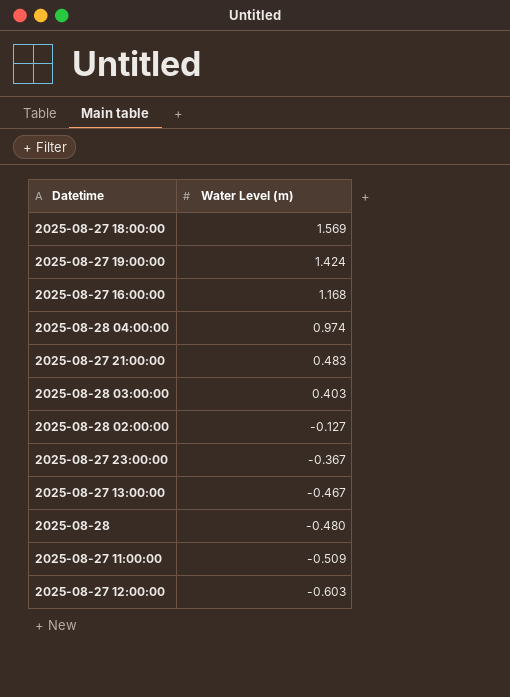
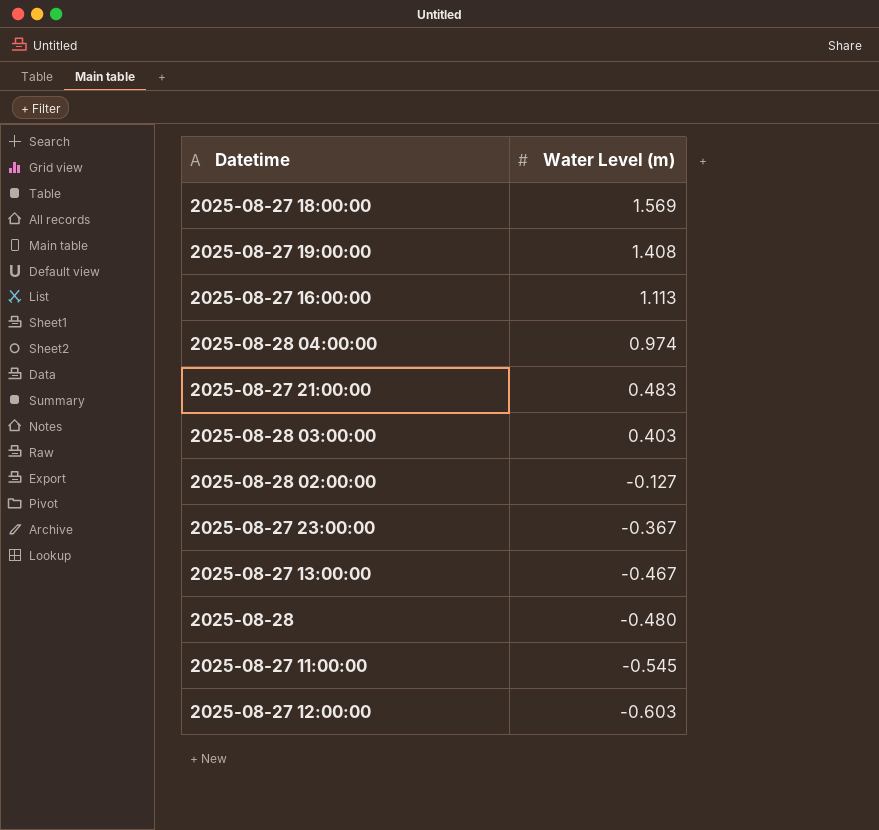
2025-08-27 19:00:00 | Water Level (m): 1.424 -> 1.408
2025-08-27 16:00:00 | Water Level (m): 1.168 -> 1.113
2025-08-27 11:00:00 | Water Level (m): -0.509 -> -0.545

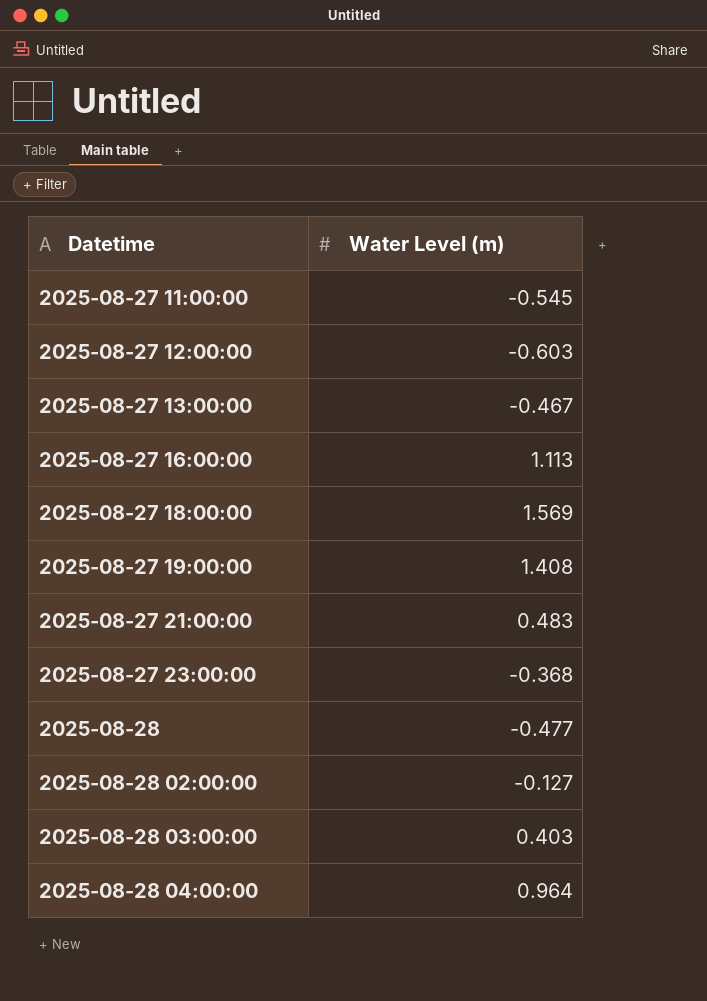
row order: Water Level (m) descending -> Datetime ascending
2025-08-27 23:00:00 | Water Level (m): -0.367 -> -0.368
2025-08-28 | Water Level (m): -0.480 -> -0.477
2025-08-28 04:00:00 | Water Level (m): 0.974 -> 0.964

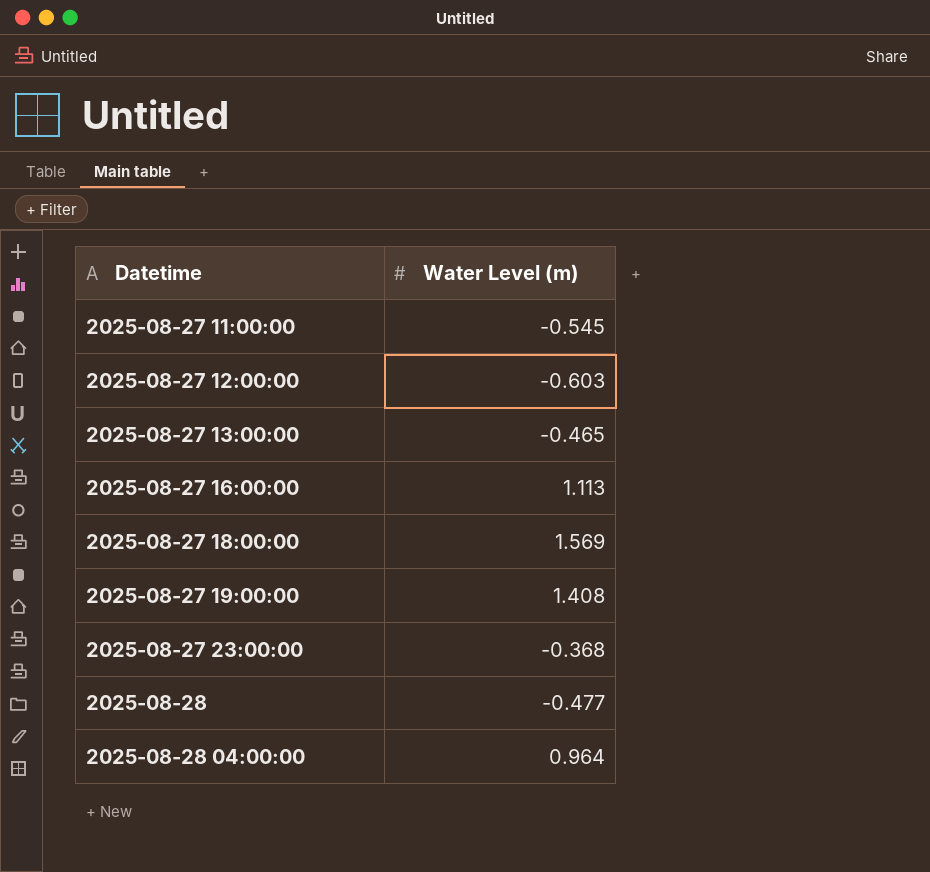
row 2025-08-27 21:00:00: 0.483 -> none
row 2025-08-28 02:00:00: -0.127 -> none
row 2025-08-28 03:00:00: 0.403 -> none
2025-08-27 13:00:00 | Water Level (m): -0.467 -> -0.465

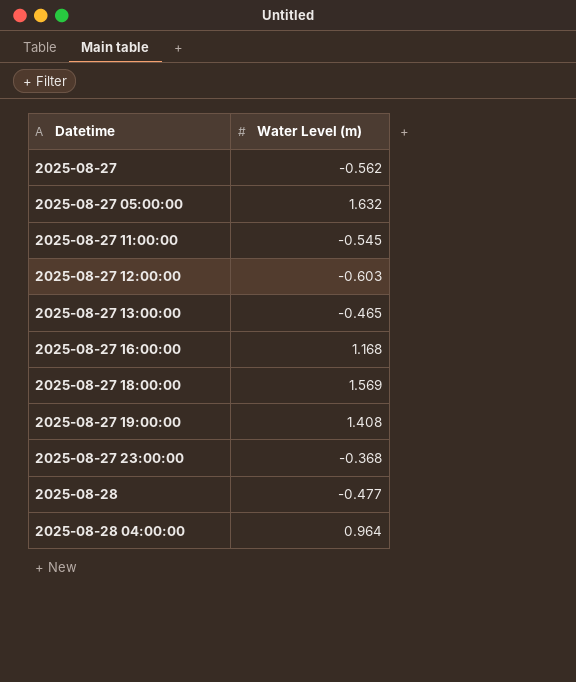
row 2025-08-27: none -> -0.562
row 2025-08-27 05:00:00: none -> 1.632
2025-08-27 16:00:00 | Water Level (m): 1.113 -> 1.168

